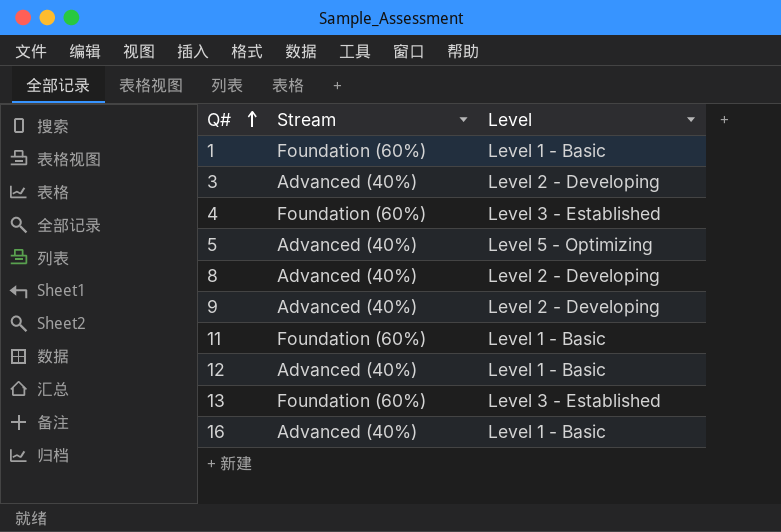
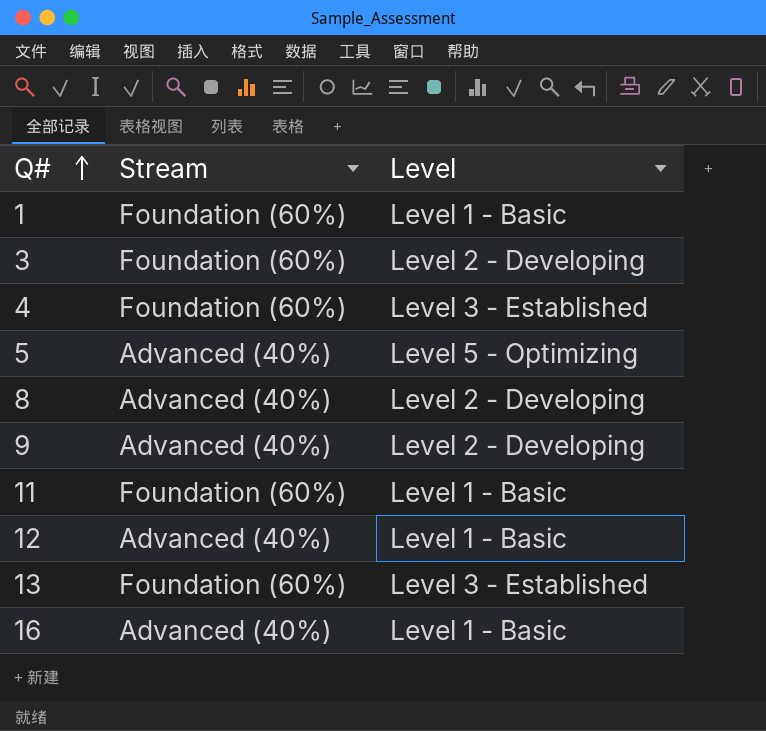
3 | Stream: Advanced (40%) -> Foundation (60%)

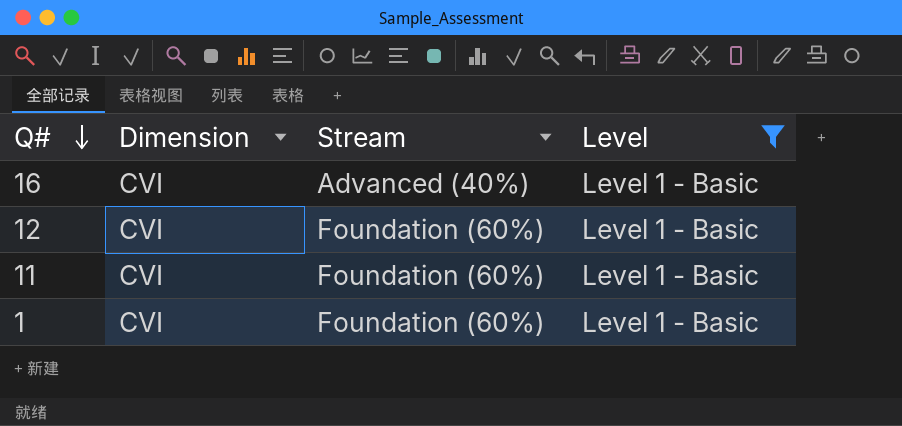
filter: none -> Level = Level 1 - Basic
row order: Q# ascending -> Q# descending
column Dimension | position: none -> 2
12 | Stream: Advanced (40%) -> Foundation (60%)

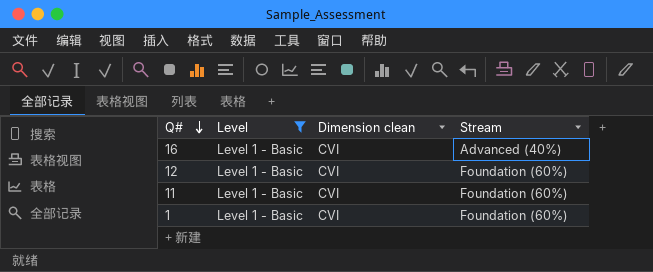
column Level | position: 4 -> 2
column name: Dimension -> Dimension clean

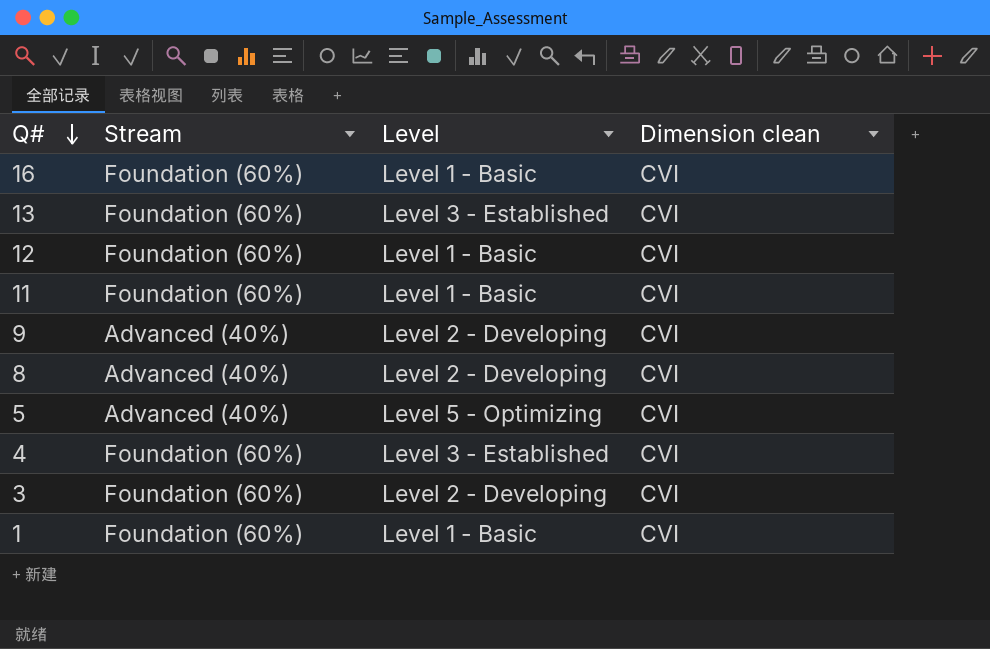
filter: Level = Level 1 - Basic -> none
column Stream | position: 4 -> 2
16 | Stream: Advanced (40%) -> Foundation (60%)

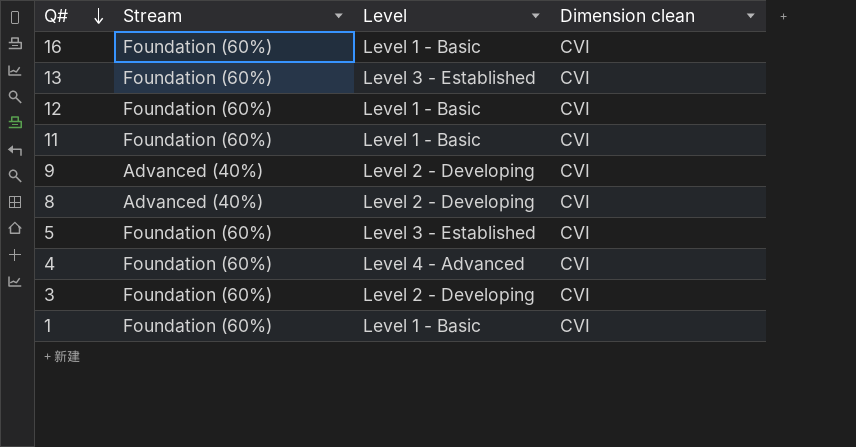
5 | Stream: Advanced (40%) -> Foundation (60%)
5 | Level: Level 5 - Optimizing -> Level 3 - Established
4 | Level: Level 3 - Established -> Level 4 - Advanced

